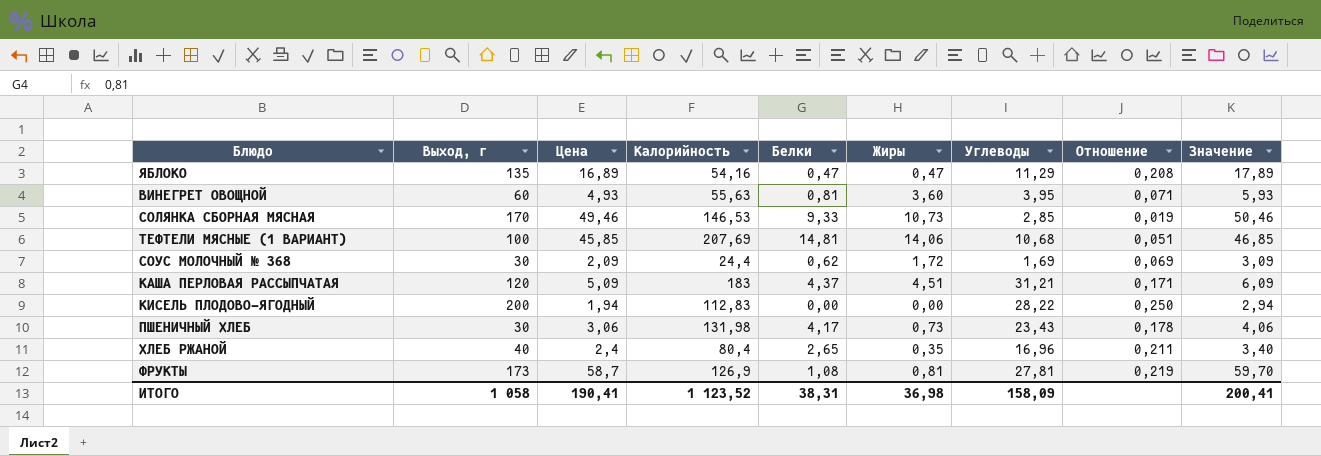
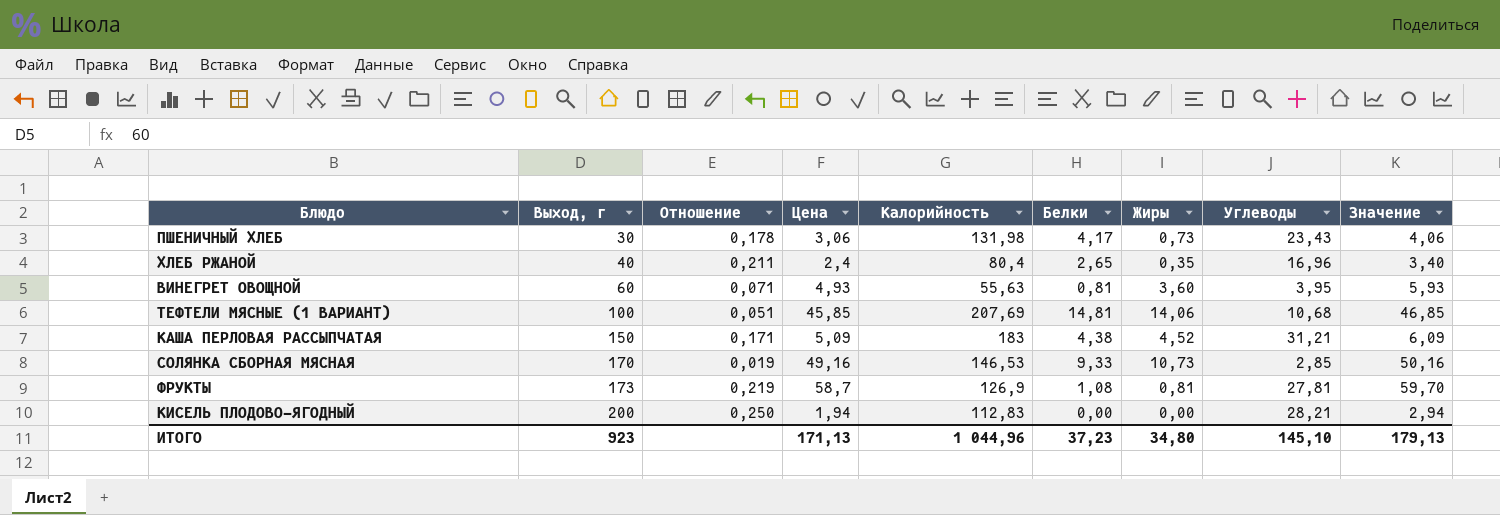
row order: none -> Выход, г ascending
column Отношение | position: 8 -> 3
row ЯБЛОКО: 135 | 16,89 | 54,16 | 0,47 | 0,47 | 11,29 | 0,208 | 17,89 -> none
row СОУС МОЛОЧНЫЙ № 368: 30 | 2,09 | 24,4 | 0,62 | 1,72 | 1,69 | 0,069 | 3,09 -> none
КАША ПЕРЛОВАЯ РАССЫПЧАТАЯ | Выход, г: 120 -> 150
КАША ПЕРЛОВАЯ РАССЫПЧАТАЯ | Белки: 4,37 -> 4,38
КАША ПЕРЛОВАЯ РАССЫПЧАТАЯ | Жиры: 4,51 -> 4,52
СОЛЯНКА СБОРНАЯ МЯСНАЯ | Цена: 49,46 -> 49,16
СОЛЯНКА СБОРНАЯ МЯСНАЯ | Значение: 50,46 -> 50,16
КИСЕЛЬ ПЛОДОВО-ЯГОДНЫЙ | Углеводы: 28,22 -> 28,21
ИТОГО | Выход, г: 1 058 -> 923
ИТОГО | Цена: 190,41 -> 171,13
ИТОГО | Калорийность: 1 123,52 -> 1 044,96
ИТОГО | Белки: 38,31 -> 37,23
ИТОГО | Жиры: 36,98 -> 34,80
ИТОГО | Углеводы: 158,09 -> 145,10
ИТОГО | Значение: 200,41 -> 179,13

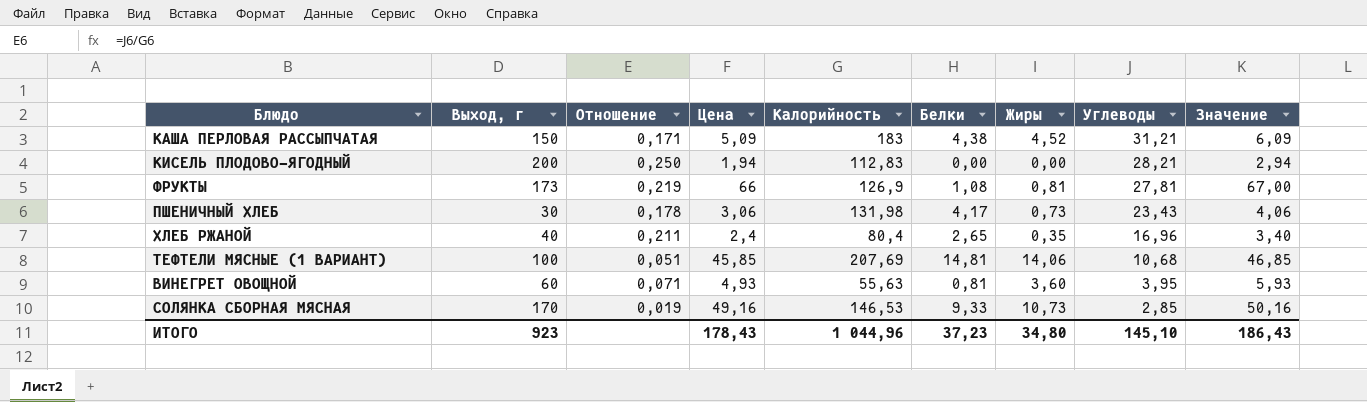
row order: Выход, г ascending -> Углеводы descending
ФРУКТЫ | Цена: 58,7 -> 66
ФРУКТЫ | Значение: 59,70 -> 67,00
ИТОГО | Цена: 171,13 -> 178,43
ИТОГО | Значение: 179,13 -> 186,43

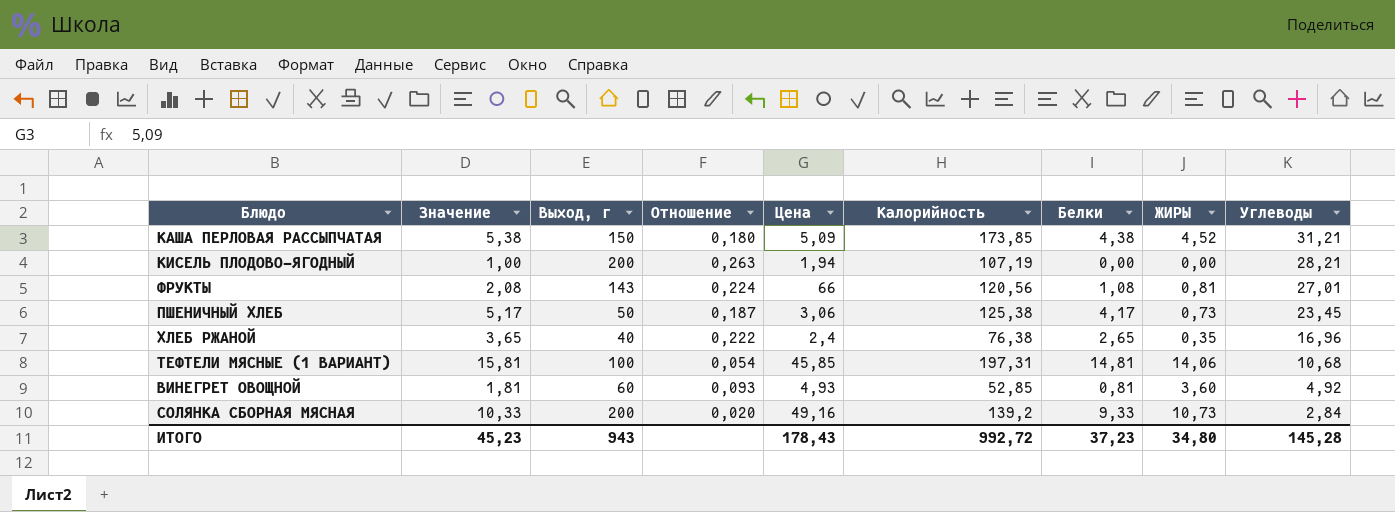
column Значение | formula: [Цена] + 1 -> [Белки] + 1
column Значение | position: 9 -> 2
column name: Жиры -> ЖИРЫ
КАША ПЕРЛОВАЯ РАССЫПЧАТАЯ | Отношение: 0,171 -> 0,180
КАША ПЕРЛОВАЯ РАССЫПЧАТАЯ | Калорийность: 183 -> 173,85
КИСЕЛЬ ПЛОДОВО-ЯГОДНЫЙ | Отношение: 0,250 -> 0,263
КИСЕЛЬ ПЛОДОВО-ЯГОДНЫЙ | Калорийность: 112,83 -> 107,19
ФРУКТЫ | Выход, г: 173 -> 143
ФРУКТЫ | Отношение: 0,219 -> 0,224
ФРУКТЫ | Калорийность: 126,9 -> 120,56
ФРУКТЫ | Углеводы: 27,81 -> 27,01
ПШЕНИЧНЫЙ ХЛЕБ | Выход, г: 30 -> 50
ПШЕНИЧНЫЙ ХЛЕБ | Отношение: 0,178 -> 0,187
ПШЕНИЧНЫЙ ХЛЕБ | Калорийность: 131,98 -> 125,38
ПШЕНИЧНЫЙ ХЛЕБ | Углеводы: 23,43 -> 23,45
ХЛЕБ РЖАНОЙ | Отношение: 0,211 -> 0,222
ХЛЕБ РЖАНОЙ | Калорийность: 80,4 -> 76,38
ТЕФТЕЛИ МЯСНЫЕ (1 ВАРИАНТ) | Отношение: 0,051 -> 0,054
ТЕФТЕЛИ МЯСНЫЕ (1 ВАРИАНТ) | Калорийность: 207,69 -> 197,31
ВИНЕГРЕТ ОВОЩНОЙ | Отношение: 0,071 -> 0,093
ВИНЕГРЕТ ОВОЩНОЙ | Калорийность: 55,63 -> 52,85
ВИНЕГРЕТ ОВОЩНОЙ | Углеводы: 3,95 -> 4,92
СОЛЯНКА СБОРНАЯ МЯСНАЯ | Выход, г: 170 -> 200
СОЛЯНКА СБОРНАЯ МЯСНАЯ | Отношение: 0,019 -> 0,020
СОЛЯНКА СБОРНАЯ МЯСНАЯ | Калорийность: 146,53 -> 139,2
СОЛЯНКА СБОРНАЯ МЯСНАЯ | Углеводы: 2,85 -> 2,84
ИТОГО | Значение: 186,43 -> 45,23
ИТОГО | Выход, г: 923 -> 943
ИТОГО | Калорийность: 1 044,96 -> 992,72
ИТОГО | Углеводы: 145,10 -> 145,28

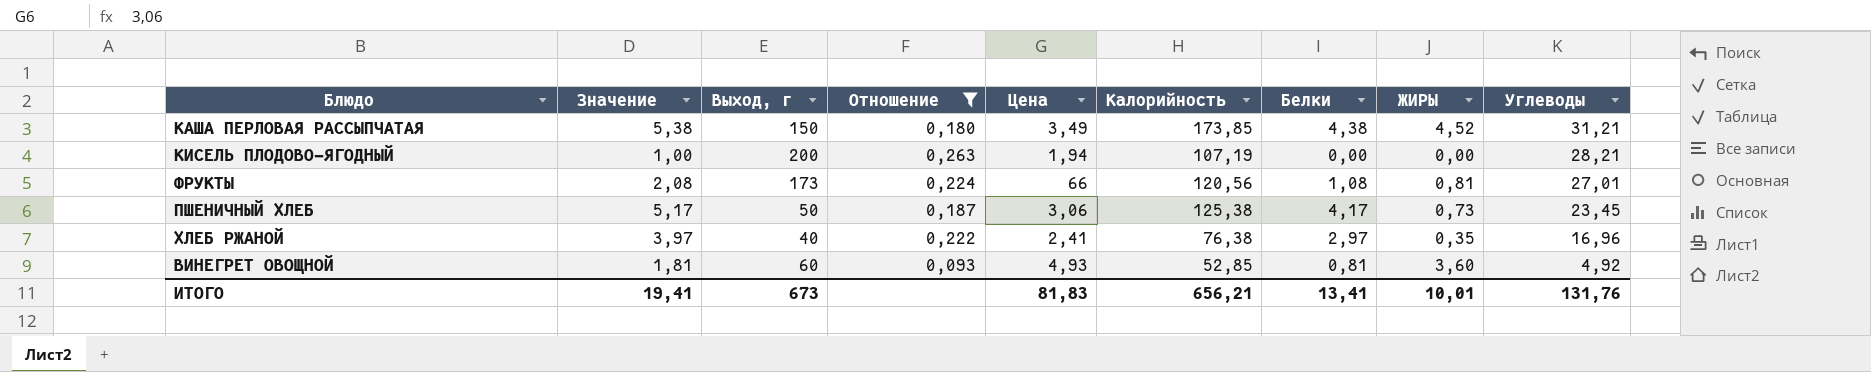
filter: none -> Отношение >= 0,093
КАША ПЕРЛОВАЯ РАССЫПЧАТАЯ | Цена: 5,09 -> 3,49
ФРУКТЫ | Выход, г: 143 -> 173
ХЛЕБ РЖАНОЙ | Значение: 3,65 -> 3,97
ХЛЕБ РЖАНОЙ | Цена: 2,4 -> 2,41
ХЛЕБ РЖАНОЙ | Белки: 2,65 -> 2,97
ИТОГО | Значение: 45,23 -> 19,41
ИТОГО | Выход, г: 943 -> 673
ИТОГО | Цена: 178,43 -> 81,83
ИТОГО | Калорийность: 992,72 -> 656,21
ИТОГО | Белки: 37,23 -> 13,41
ИТОГО | ЖИРЫ: 34,80 -> 10,01
ИТОГО | Углеводы: 145,28 -> 131,76

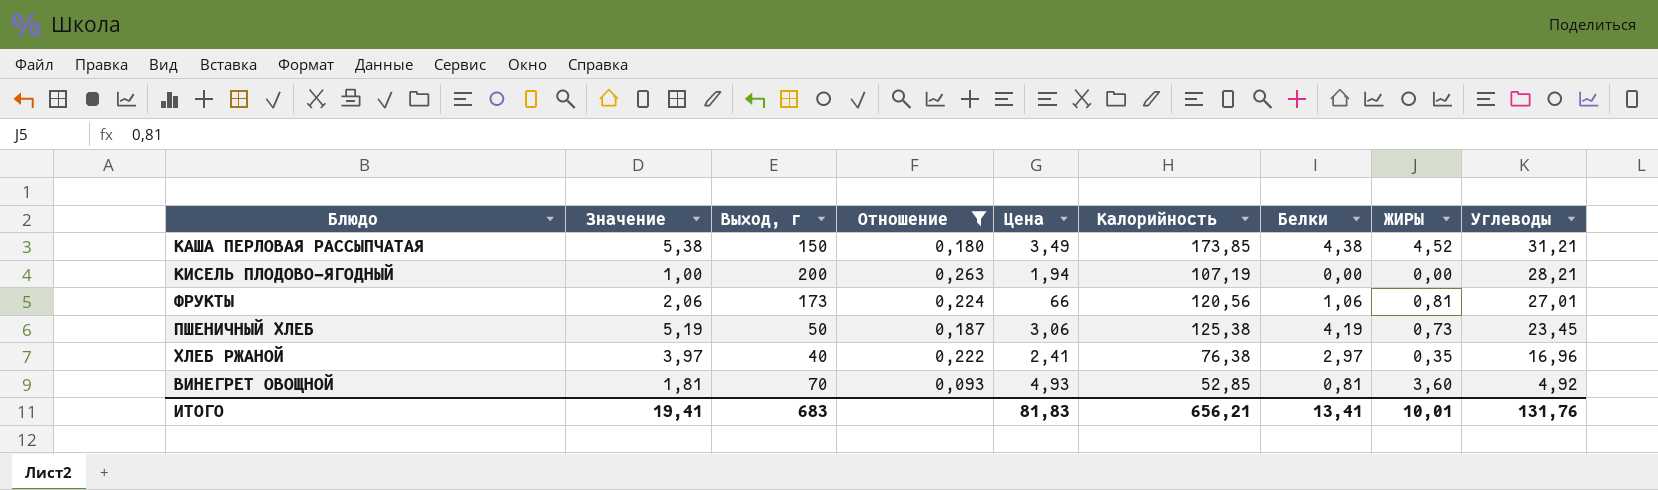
ФРУКТЫ | Значение: 2,08 -> 2,06
ФРУКТЫ | Белки: 1,08 -> 1,06
ПШЕНИЧНЫЙ ХЛЕБ | Значение: 5,17 -> 5,19
ПШЕНИЧНЫЙ ХЛЕБ | Белки: 4,17 -> 4,19
ВИНЕГРЕТ ОВОЩНОЙ | Выход, г: 60 -> 70
ИТОГО | Выход, г: 673 -> 683

